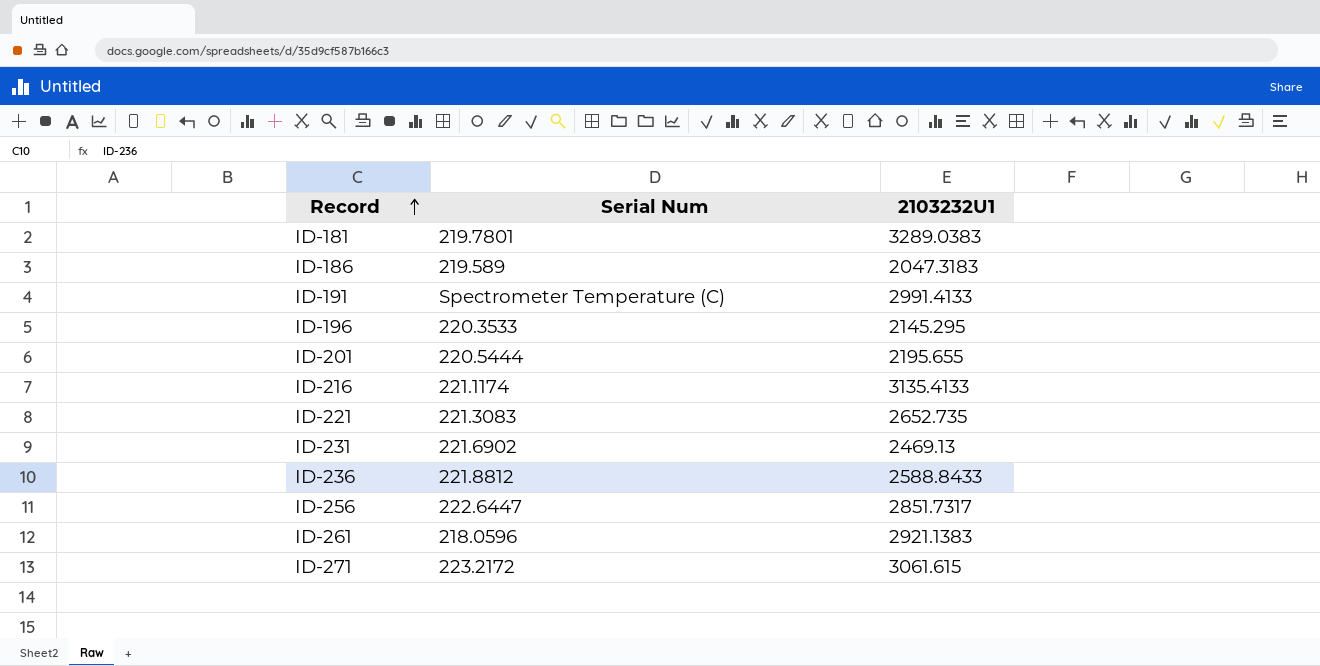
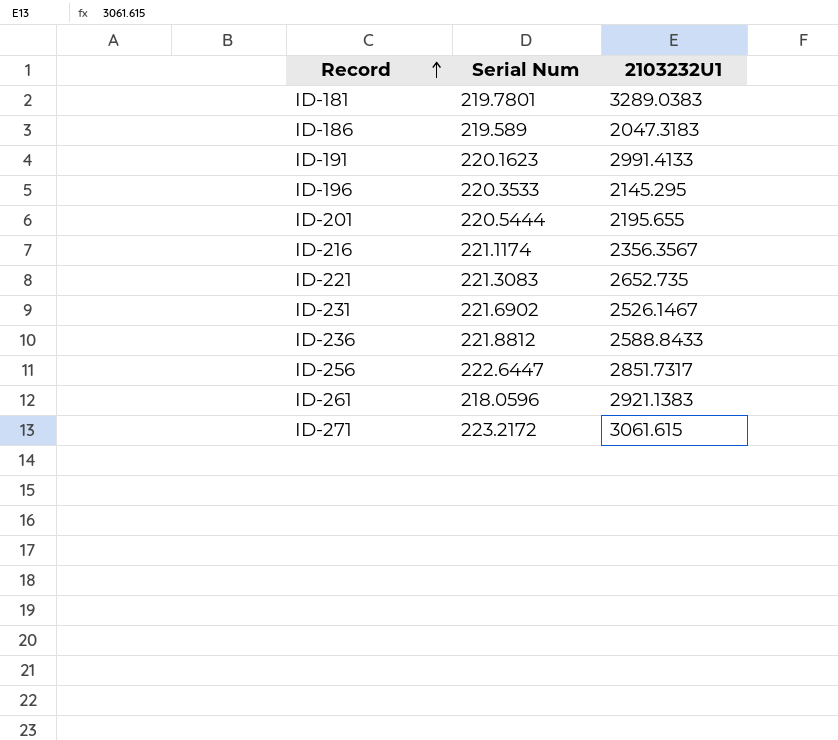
ID-191 | Serial Num: Spectrometer Temperature (C) -> 220.1623
ID-216 | 2103232U1: 3135.4133 -> 2356.3567
ID-231 | 2103232U1: 2469.13 -> 2526.1467

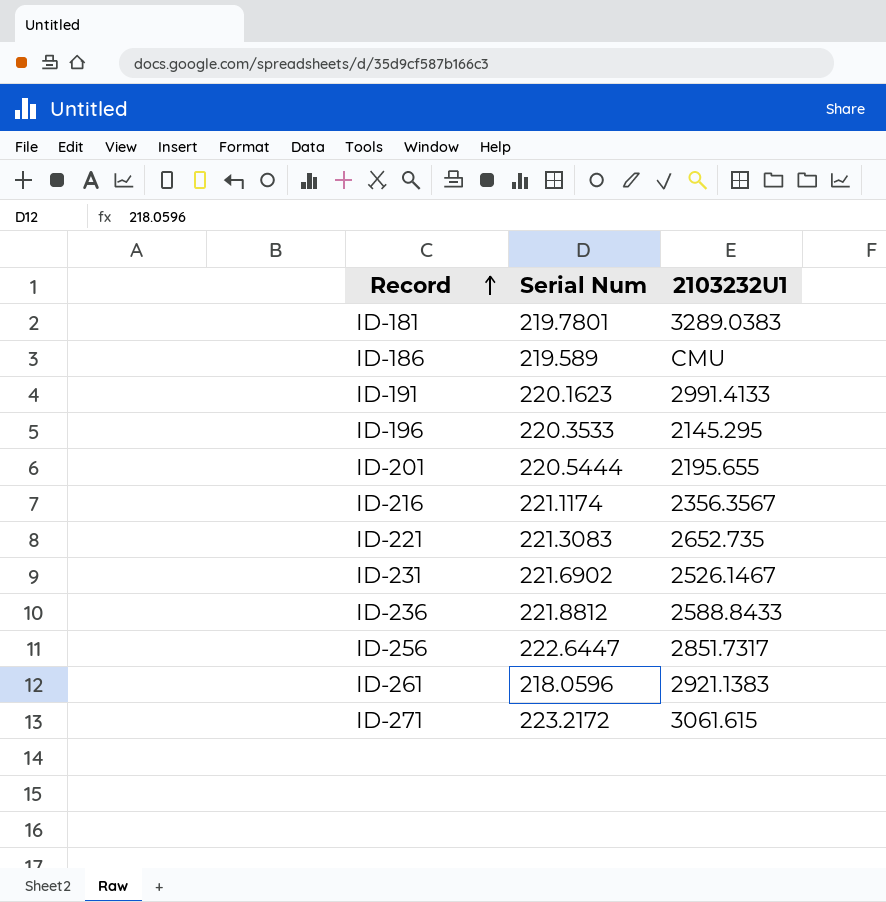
ID-186 | 2103232U1: 2047.3183 -> CMU

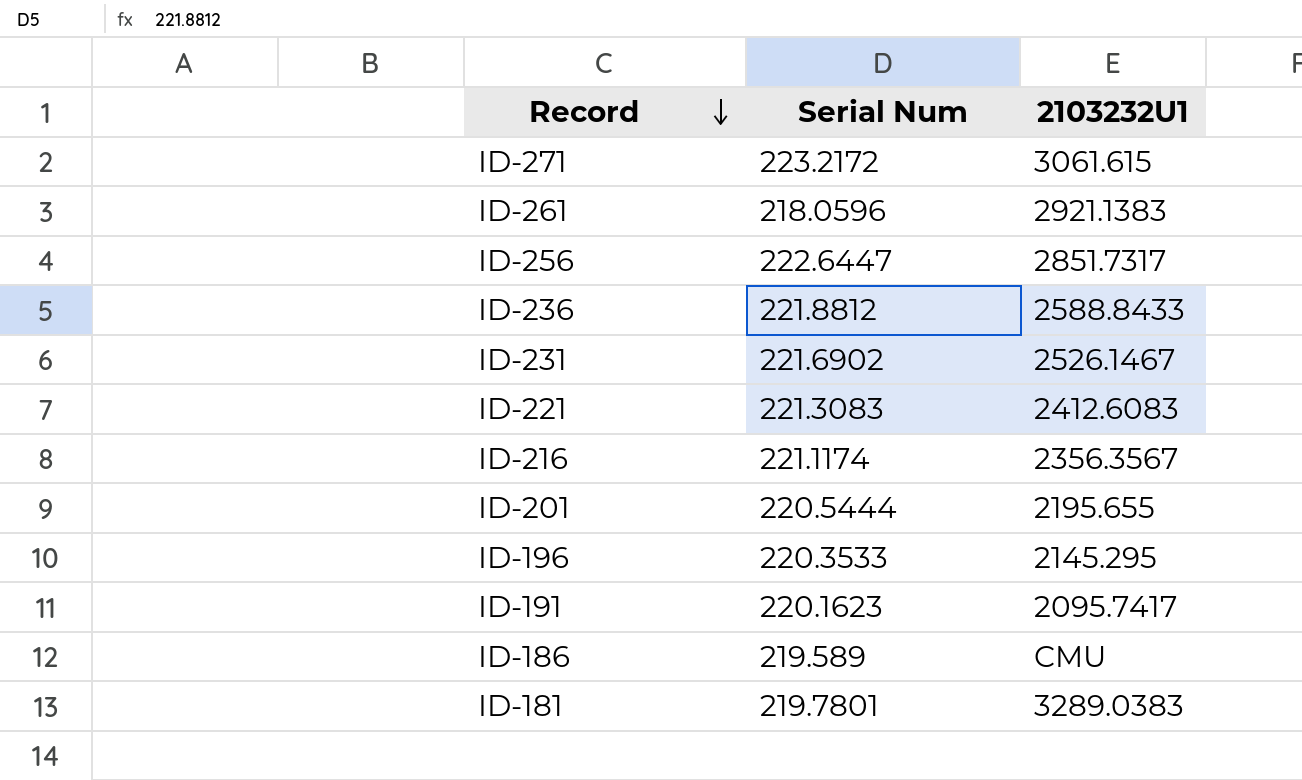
row order: Record ascending -> Record descending
ID-221 | 2103232U1: 2652.735 -> 2412.6083
ID-191 | 2103232U1: 2991.4133 -> 2095.7417

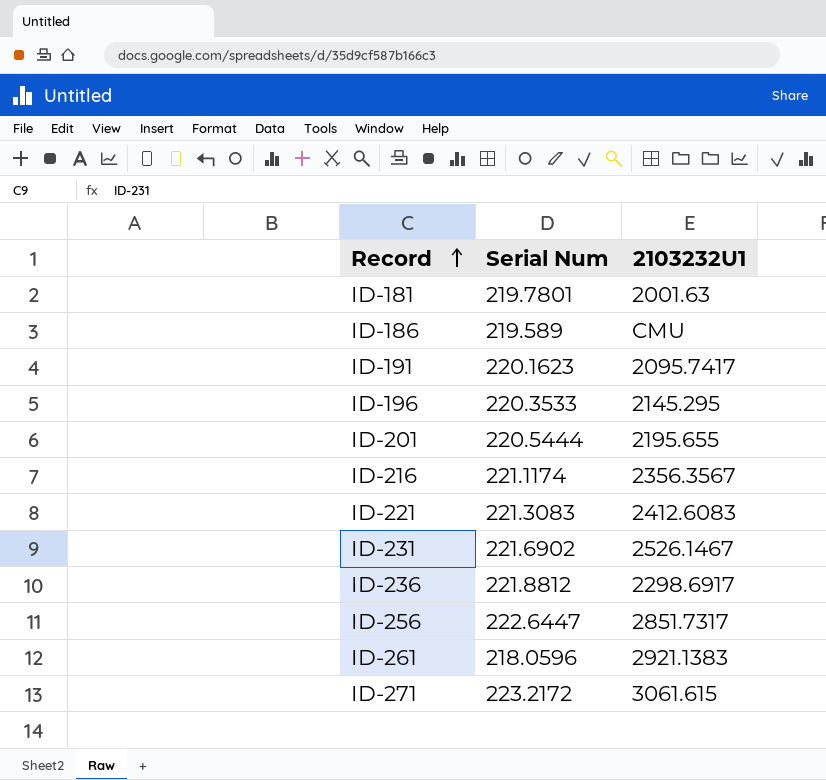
row order: Record descending -> Record ascending
ID-181 | 2103232U1: 3289.0383 -> 2001.63
ID-236 | 2103232U1: 2588.8433 -> 2298.6917

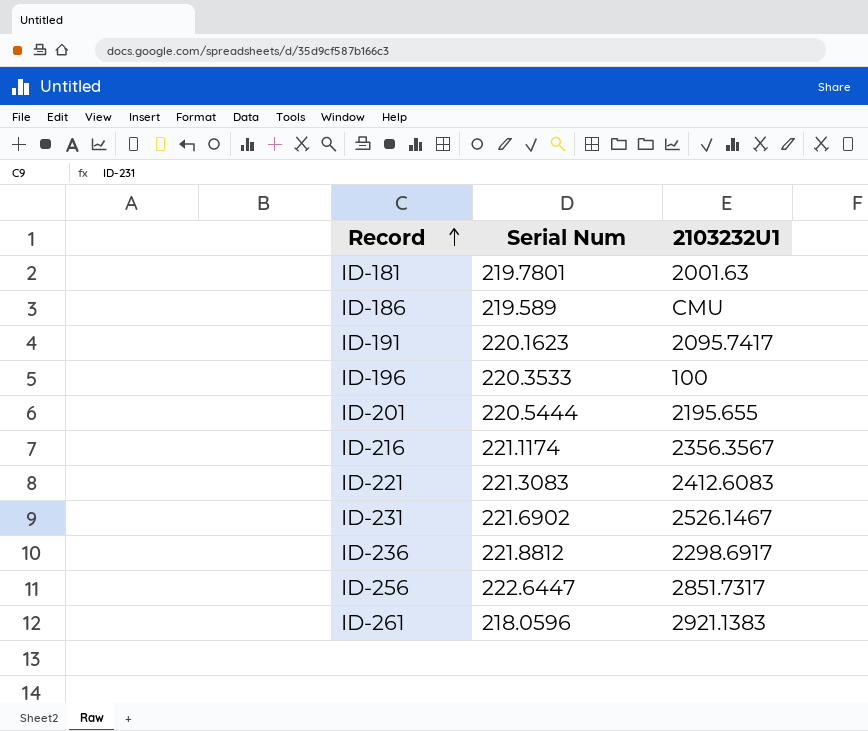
row ID-271: 223.2172 | 3061.615 -> none
ID-196 | 2103232U1: 2145.295 -> 100

